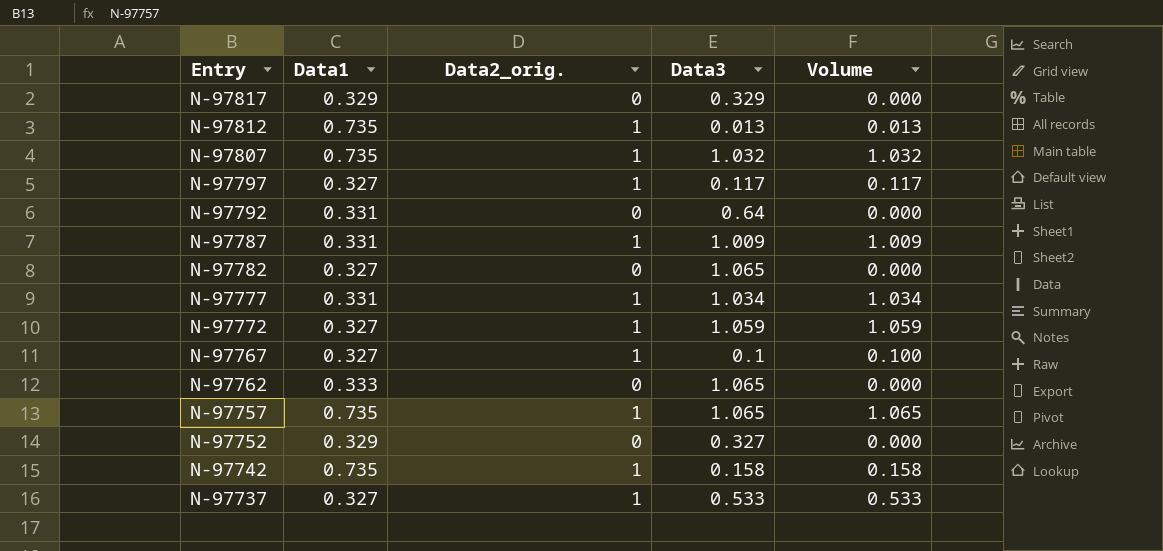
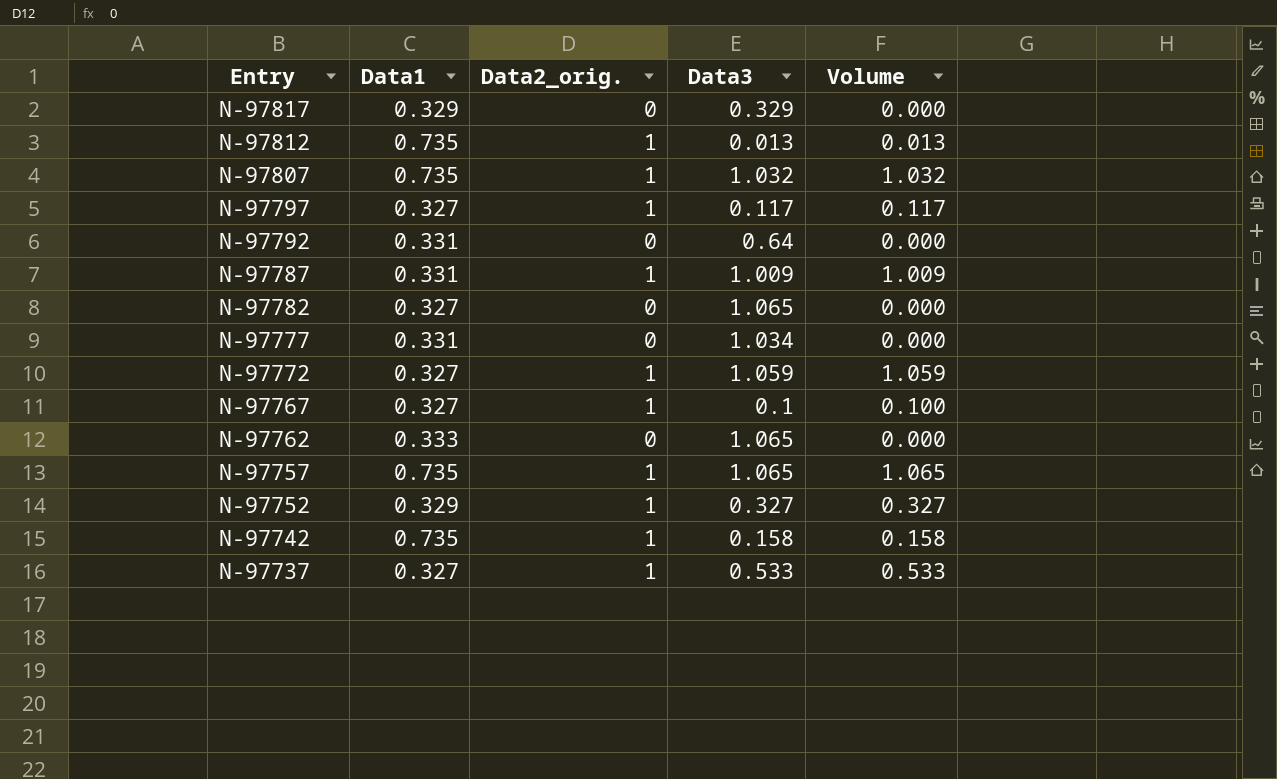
N-97777 | Data2_orig.: 1 -> 0
N-97777 | Volume: 1.034 -> 0.000
N-97752 | Data2_orig.: 0 -> 1
N-97752 | Volume: 0.000 -> 0.327

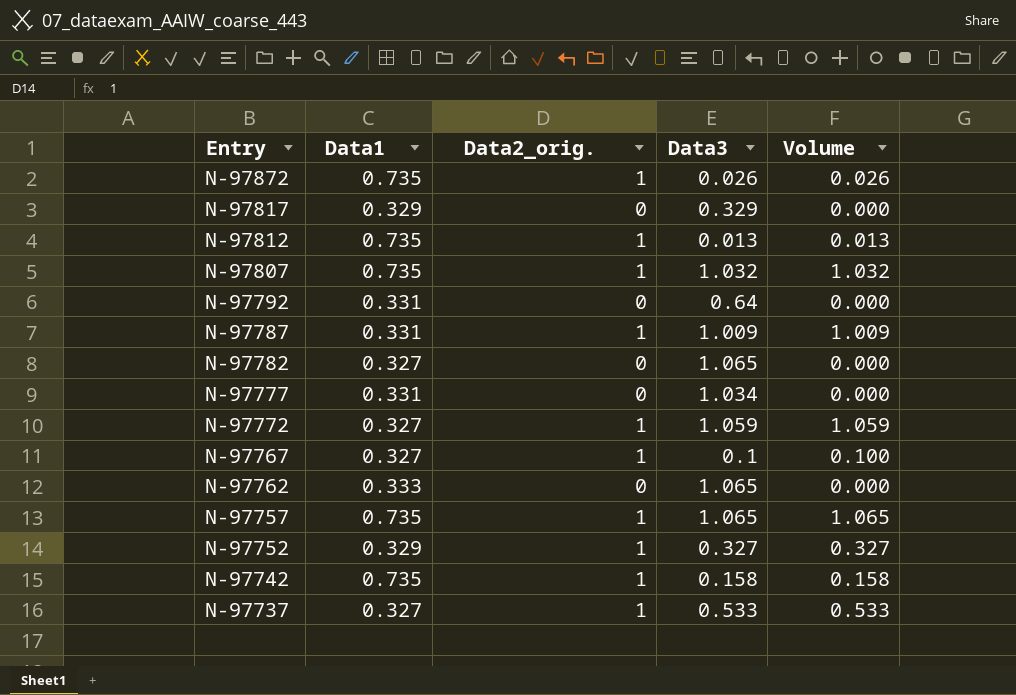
row N-97797: 0.327 | 1 | 0.117 | 0.117 -> none
row N-97872: none -> 0.735 | 1 | 0.026 | 0.026

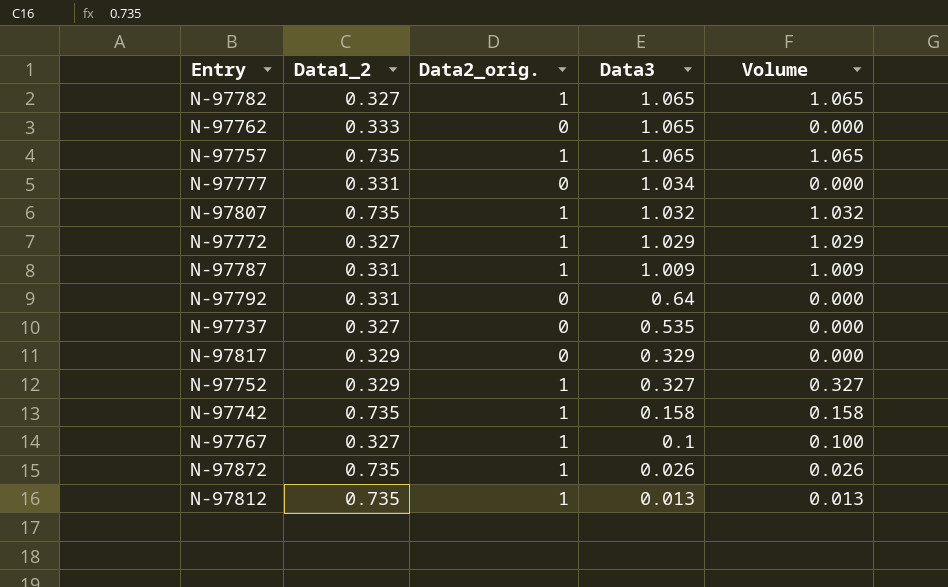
row order: Entry descending -> Data3 descending
column name: Data1 -> Data1_2
N-97782 | Data2_orig.: 0 -> 1
N-97782 | Volume: 0.000 -> 1.065
N-97772 | Data3: 1.059 -> 1.029
N-97772 | Volume: 1.059 -> 1.029
N-97737 | Data2_orig.: 1 -> 0
N-97737 | Data3: 0.533 -> 0.535
N-97737 | Volume: 0.533 -> 0.000

